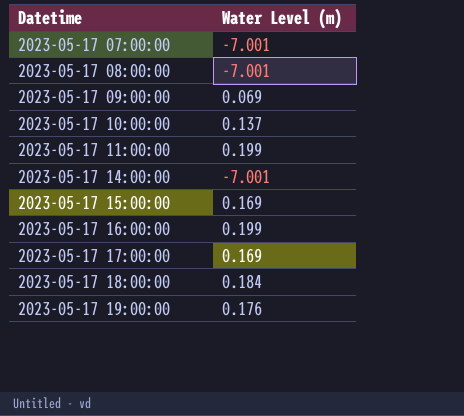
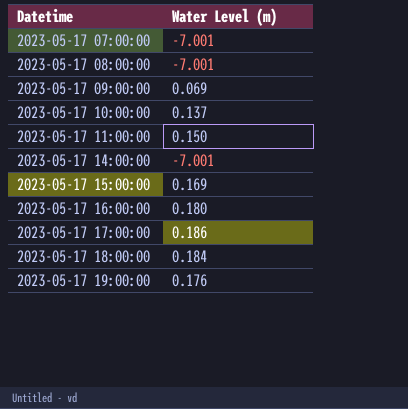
2023-05-17 11:00:00 | Water Level (m): 0.199 -> 0.150
2023-05-17 16:00:00 | Water Level (m): 0.199 -> 0.180
2023-05-17 17:00:00 | Water Level (m): 0.169 -> 0.186

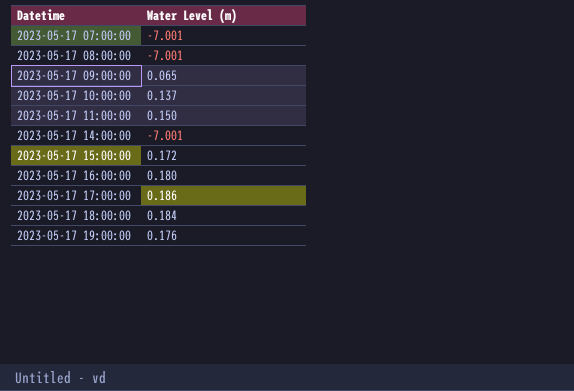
2023-05-17 09:00:00 | Water Level (m): 0.069 -> 0.065
2023-05-17 15:00:00 | Water Level (m): 0.169 -> 0.172

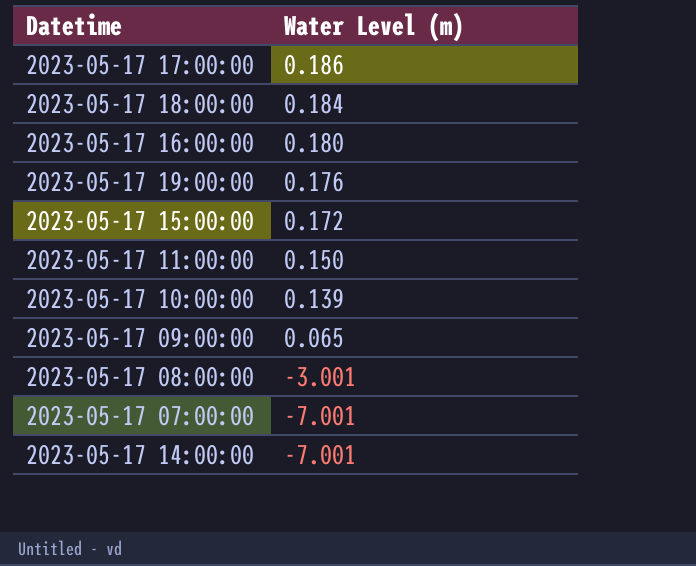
row order: Datetime ascending -> Water Level (m) descending
2023-05-17 10:00:00 | Water Level (m): 0.137 -> 0.139
2023-05-17 08:00:00 | Water Level (m): -7.001 -> -3.001

